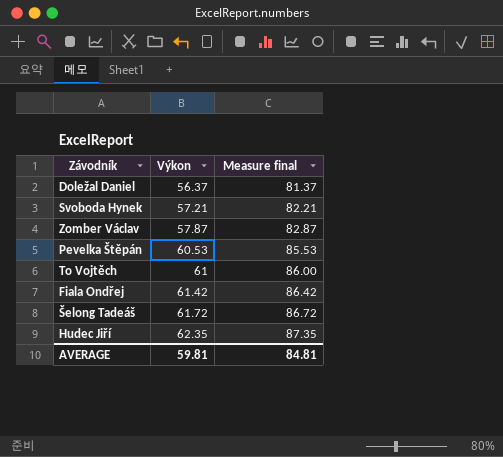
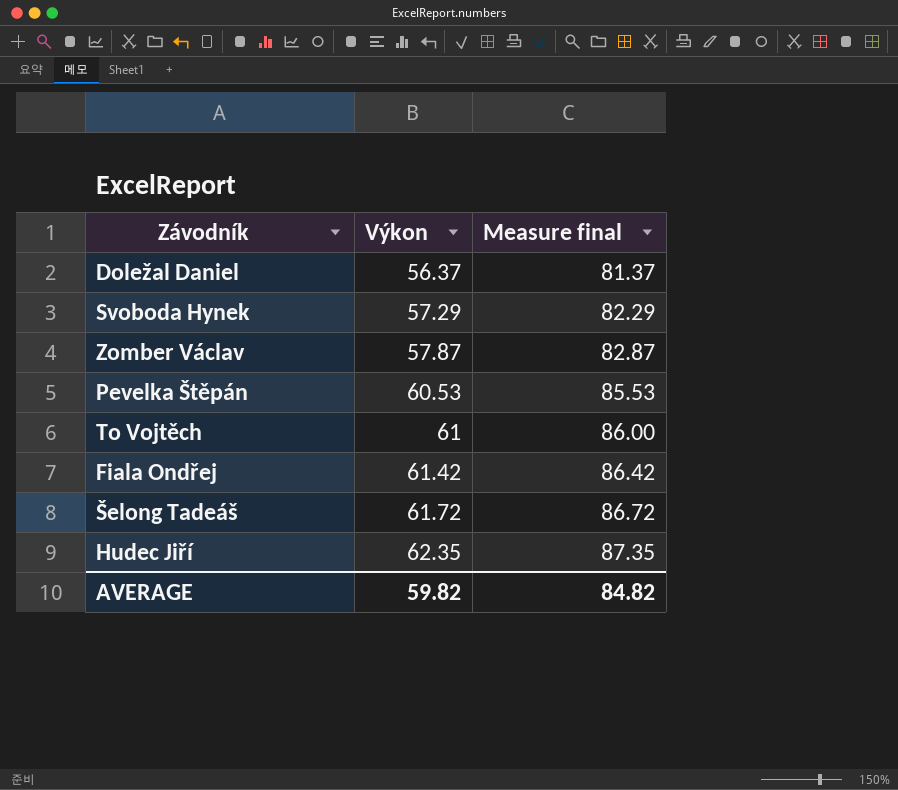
Svoboda Hynek | Výkon: 57.21 -> 57.29
Svoboda Hynek | Measure final: 82.21 -> 82.29
AVERAGE | Výkon: 59.81 -> 59.82
AVERAGE | Measure final: 84.81 -> 84.82

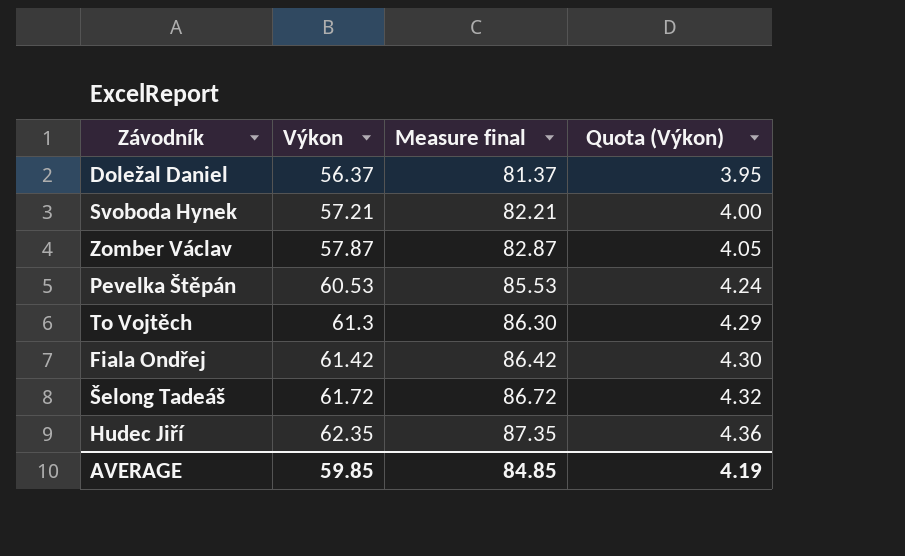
column Quota (Výkon) | formula: none -> [Výkon] * 0.07
Svoboda Hynek | Výkon: 57.29 -> 57.21
Svoboda Hynek | Measure final: 82.29 -> 82.21
To Vojtěch | Výkon: 61 -> 61.3
To Vojtěch | Measure final: 86.00 -> 86.30
AVERAGE | Výkon: 59.82 -> 59.85
AVERAGE | Measure final: 84.82 -> 84.85

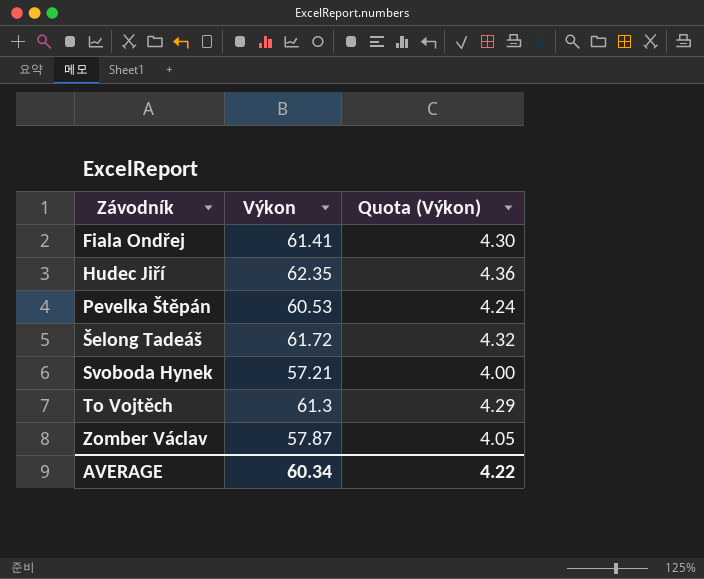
row order: Výkon ascending -> Závodník ascending
column Measure final | formula: [Výkon] + 25 -> none
row Doležal Daniel: 56.37 | 81.37 | 3.95 -> none
Fiala Ondřej | Výkon: 61.42 -> 61.41
AVERAGE | Výkon: 59.85 -> 60.34
AVERAGE | Quota (Výkon): 4.19 -> 4.22

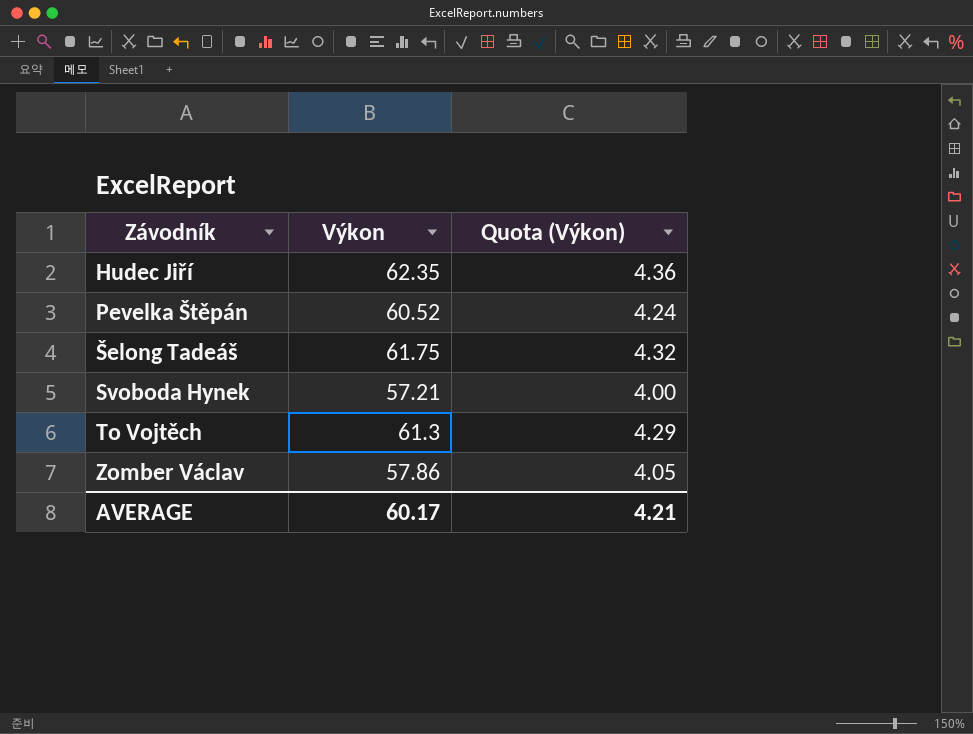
row Fiala Ondřej: 61.41 | 4.30 -> none
Pevelka Štěpán | Výkon: 60.53 -> 60.52
Šelong Tadeáš | Výkon: 61.72 -> 61.75
Zomber Václav | Výkon: 57.87 -> 57.86
AVERAGE | Výkon: 60.34 -> 60.17
AVERAGE | Quota (Výkon): 4.22 -> 4.21

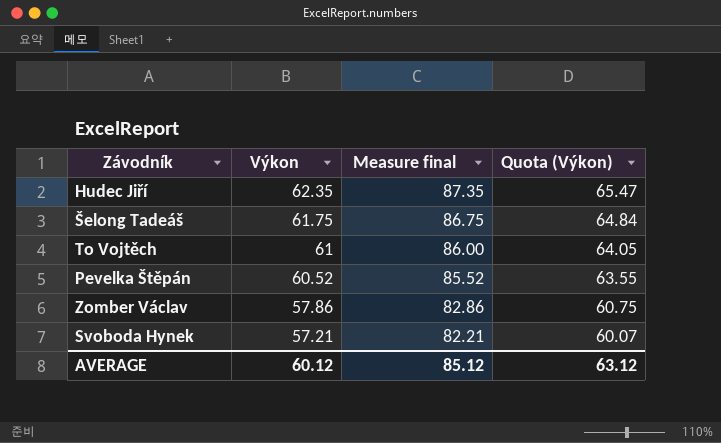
row order: Závodník ascending -> Výkon descending
column Measure final | formula: none -> [Výkon] + 25
column Quota (Výkon) | formula: [Výkon] * 0.07 -> [Výkon] * 1.05
To Vojtěch | Výkon: 61.3 -> 61
AVERAGE | Výkon: 60.17 -> 60.12
AVERAGE | Quota (Výkon): 4.21 -> 63.12

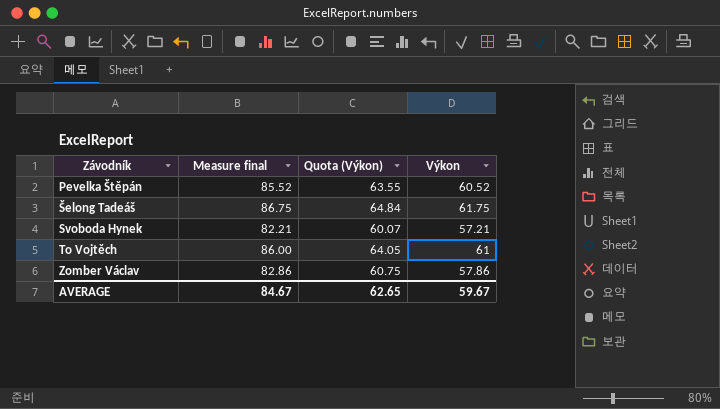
row order: Výkon descending -> Závodník ascending
column Výkon | position: 2 -> 4
row Hudec Jiří: 62.35 | 87.35 | 65.47 -> none
AVERAGE | Measure final: 85.12 -> 84.67
AVERAGE | Quota (Výkon): 63.12 -> 62.65
AVERAGE | Výkon: 60.12 -> 59.67

